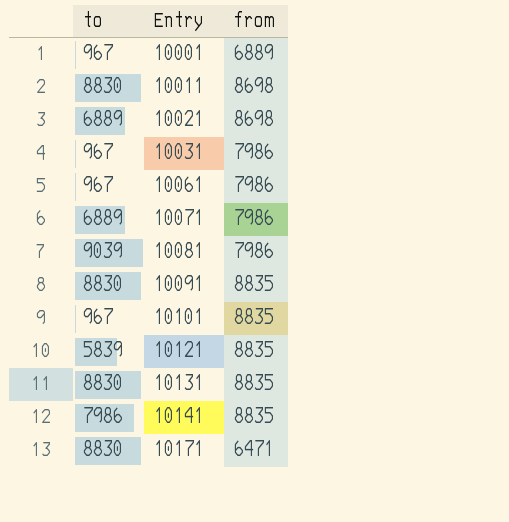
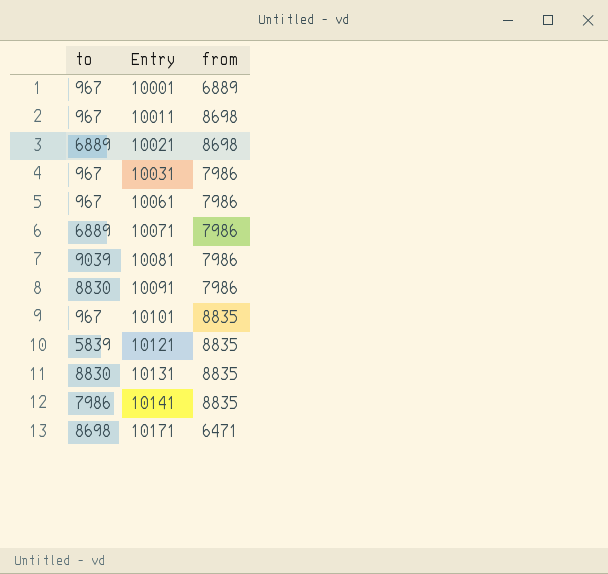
10011 | to: 8830 -> 967
10091 | from: 8835 -> 7986
10171 | to: 8830 -> 8698

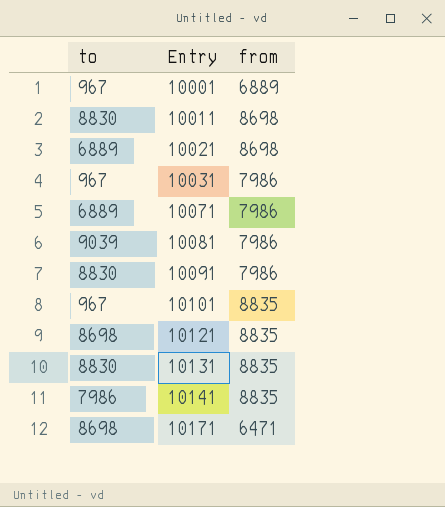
row 10061: 967 | 7986 -> none
10011 | to: 967 -> 8830
10121 | to: 5839 -> 8698

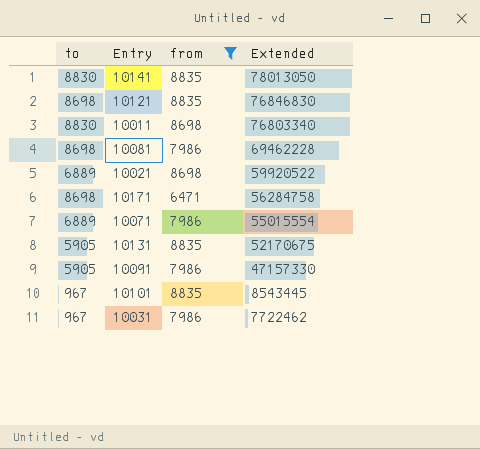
filter: none -> from != 6889
row order: Entry ascending -> Extended descending
column Extended | formula: none -> [to] * [from]
10141 | to: 7986 -> 8830
10081 | to: 9039 -> 8698
10131 | to: 8830 -> 5905
10091 | to: 8830 -> 5905

